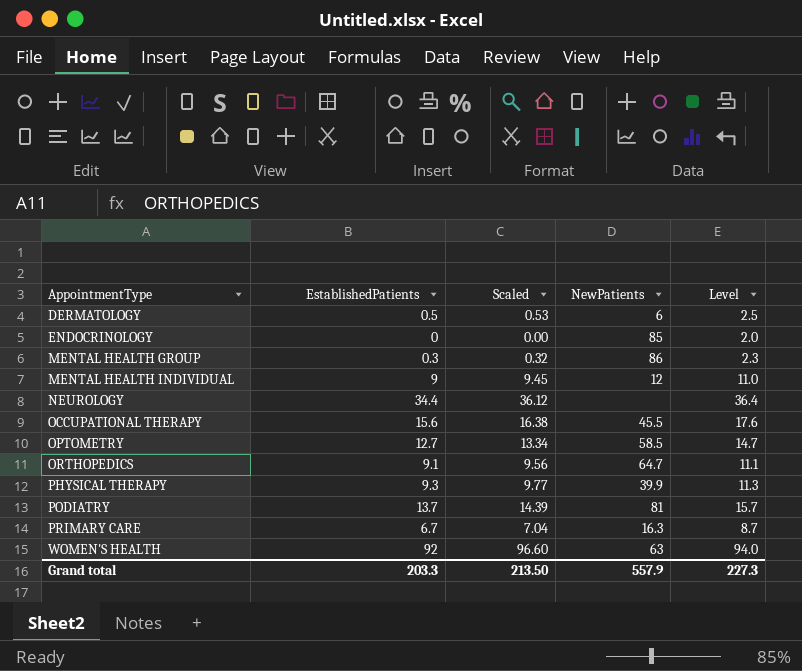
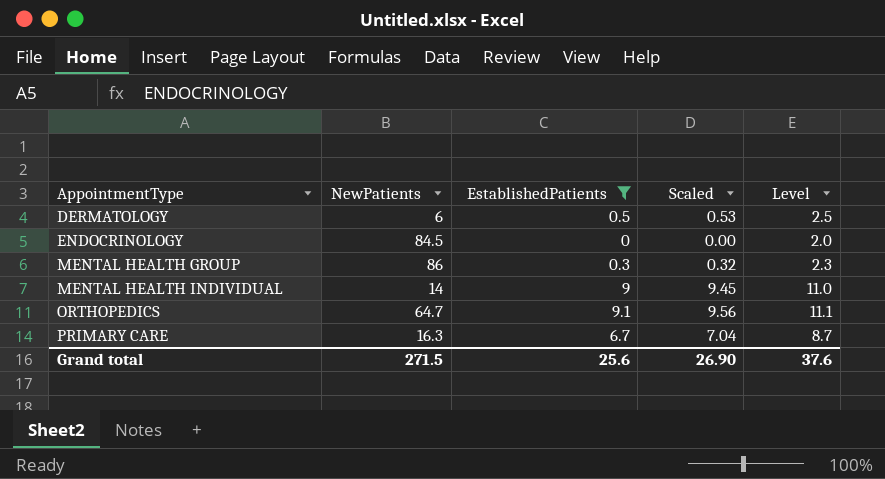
filter: none -> EstablishedPatients <= 9.1
column NewPatients | position: 4 -> 2
ENDOCRINOLOGY | NewPatients: 85 -> 84.5
MENTAL HEALTH INDIVIDUAL | NewPatients: 12 -> 14
Grand total | NewPatients: 557.9 -> 271.5
Grand total | EstablishedPatients: 203.3 -> 25.6
Grand total | Scaled: 213.50 -> 26.90
Grand total | Level: 227.3 -> 37.6

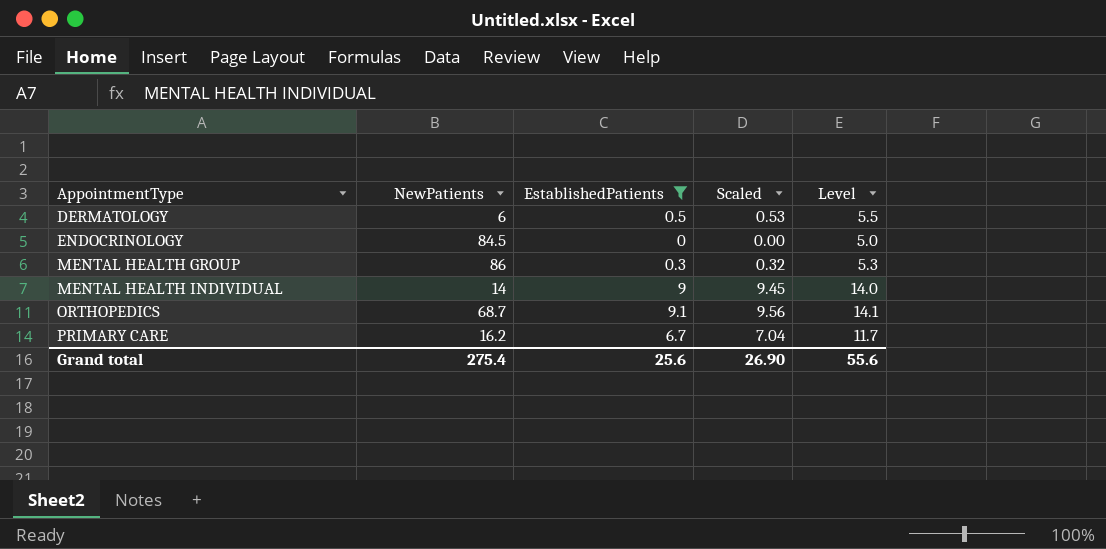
column Level | formula: [EstablishedPatients] + 2 -> [EstablishedPatients] + 5
ORTHOPEDICS | NewPatients: 64.7 -> 68.7
PRIMARY CARE | NewPatients: 16.3 -> 16.2
Grand total | NewPatients: 271.5 -> 275.4
Grand total | Level: 37.6 -> 55.6

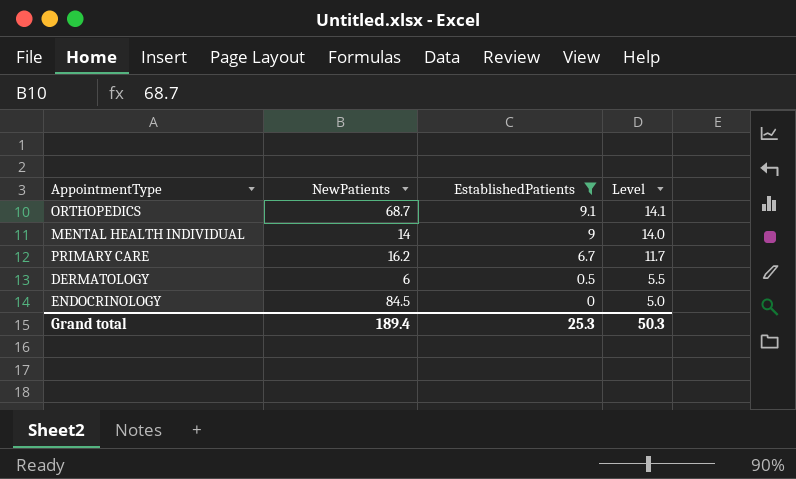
row order: AppointmentType ascending -> EstablishedPatients descending
column Scaled | formula: [EstablishedPatients] * 1.05 -> none
row MENTAL HEALTH GROUP: 86 | 0.3 | 0.32 | 5.3 -> none
Grand total | NewPatients: 275.4 -> 189.4
Grand total | EstablishedPatients: 25.6 -> 25.3
Grand total | Level: 55.6 -> 50.3

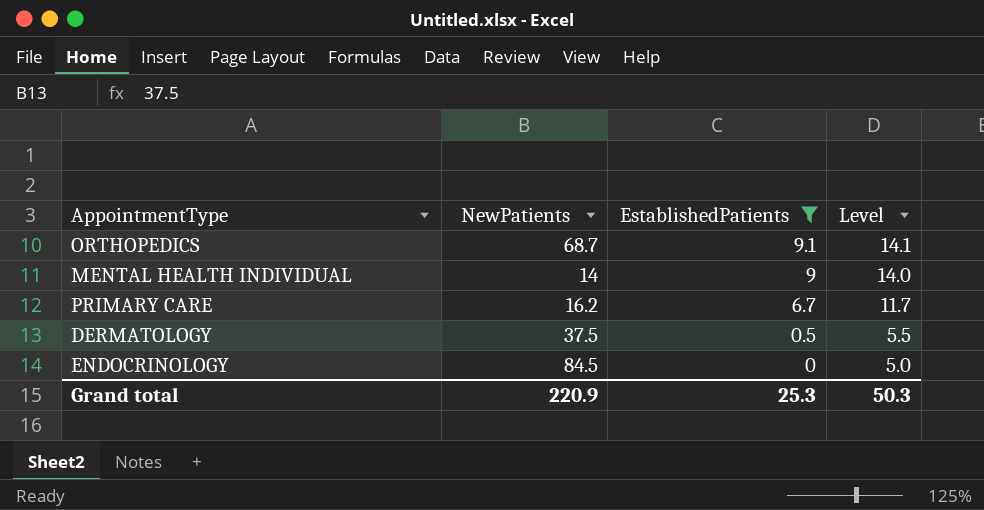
DERMATOLOGY | NewPatients: 6 -> 37.5
Grand total | NewPatients: 189.4 -> 220.9

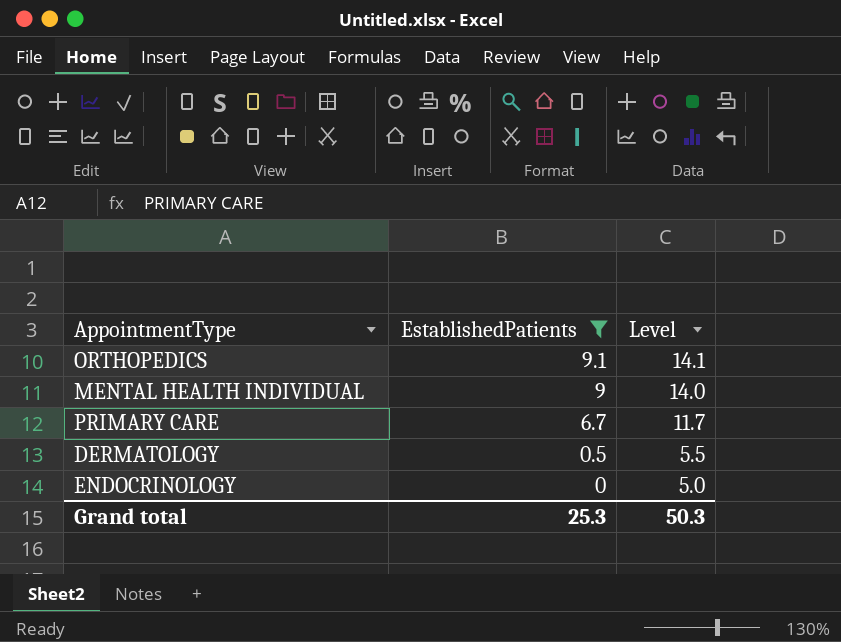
column NewPatients | position: 2 -> none

